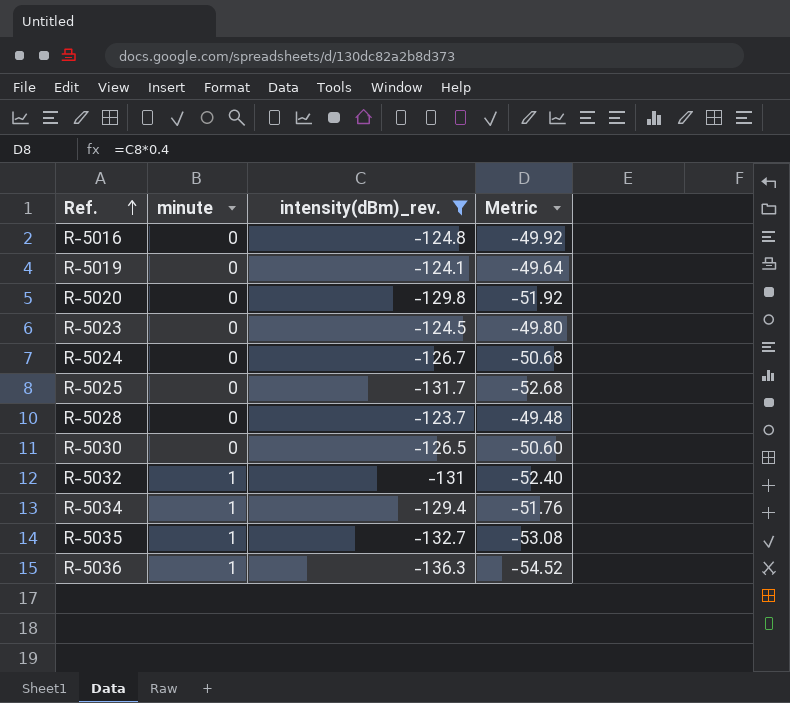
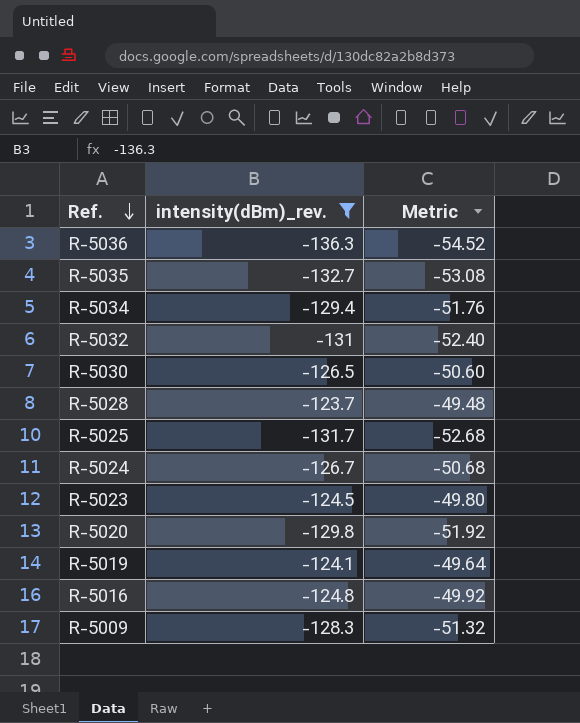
row order: Ref. ascending -> Ref. descending
column minute | position: 2 -> none
row R-5009: none -> -128.3 | -51.32

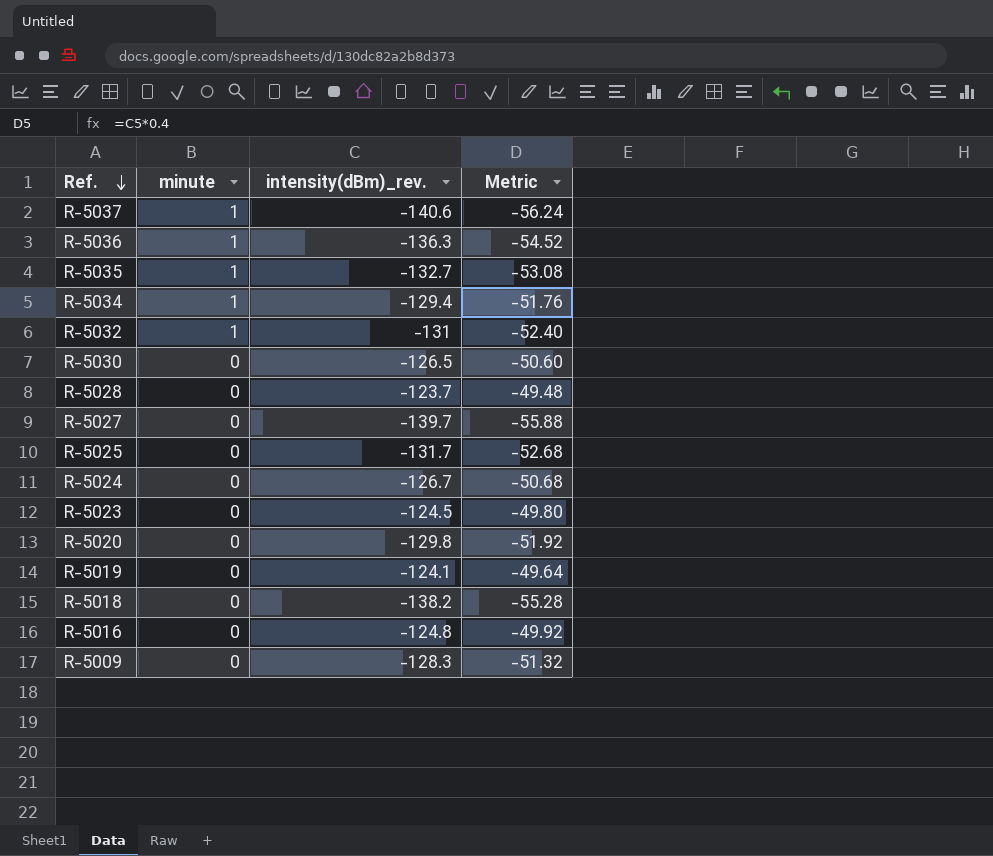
filter: intensity(dBm)_rev. >= -136.3 -> none
column minute | position: none -> 2

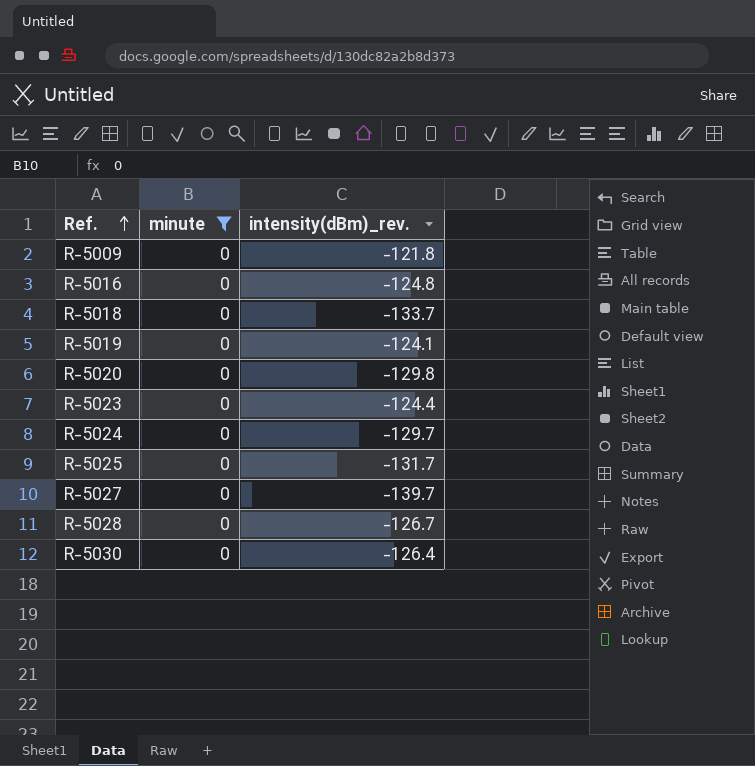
filter: none -> minute = 0
row order: Ref. descending -> Ref. ascending
column Metric | formula: [intensity(dBm)_rev.] * 0.4 -> none
R-5009 | intensity(dBm)_rev.: -128.3 -> -121.8
R-5018 | intensity(dBm)_rev.: -138.2 -> -133.7
R-5023 | intensity(dBm)_rev.: -124.5 -> -124.4
R-5024 | intensity(dBm)_rev.: -126.7 -> -129.7
R-5028 | intensity(dBm)_rev.: -123.7 -> -126.7
R-5030 | intensity(dBm)_rev.: -126.5 -> -126.4

